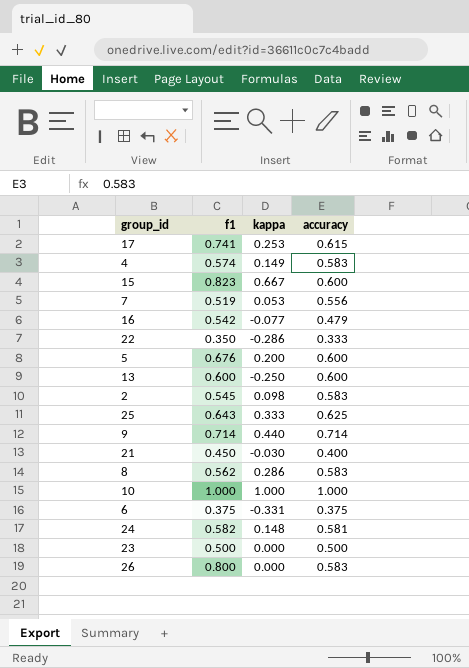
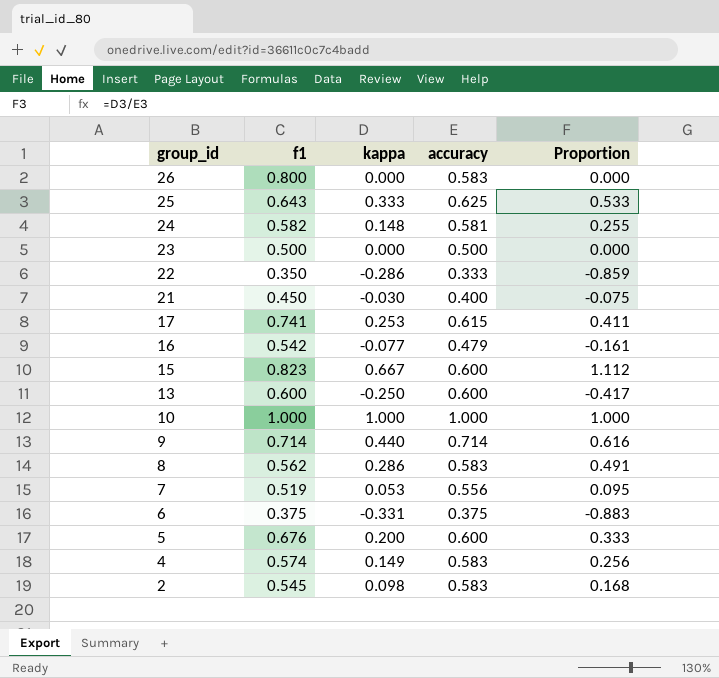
row order: none -> group_id descending
column Proportion | formula: none -> [kappa] / [accuracy]

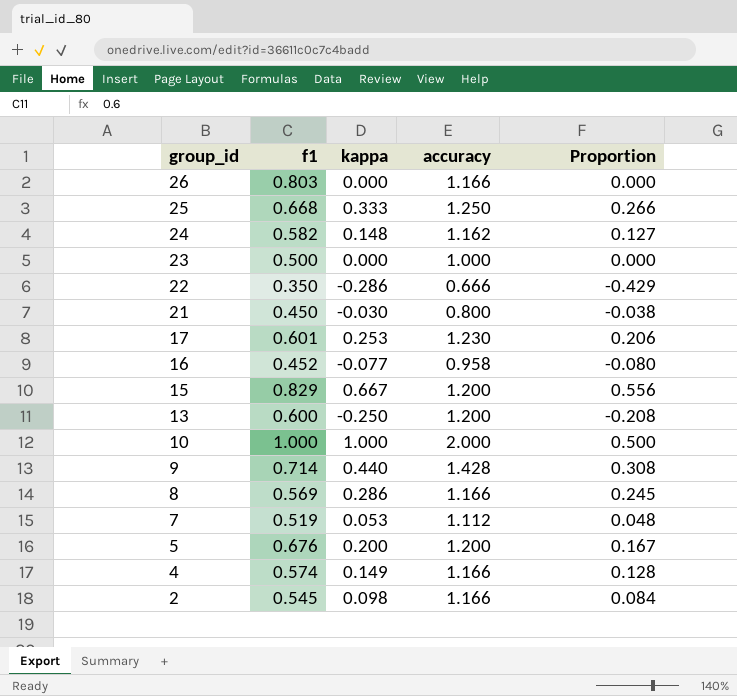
row 6: 0.375 | -0.331 | 0.375 | -0.883 -> none
26 | f1: 0.800 -> 0.803
26 | accuracy: 0.583 -> 1.166
25 | f1: 0.643 -> 0.668
25 | accuracy: 0.625 -> 1.250
25 | Proportion: 0.533 -> 0.266
24 | accuracy: 0.581 -> 1.162
24 | Proportion: 0.255 -> 0.127
23 | accuracy: 0.500 -> 1.000
22 | accuracy: 0.333 -> 0.666
22 | Proportion: -0.859 -> -0.429
21 | accuracy: 0.400 -> 0.800
21 | Proportion: -0.075 -> -0.038
17 | f1: 0.741 -> 0.601
17 | accuracy: 0.615 -> 1.230
17 | Proportion: 0.411 -> 0.206
16 | f1: 0.542 -> 0.452
16 | accuracy: 0.479 -> 0.958
16 | Proportion: -0.161 -> -0.080
15 | f1: 0.823 -> 0.829
15 | accuracy: 0.600 -> 1.200
15 | Proportion: 1.112 -> 0.556
13 | accuracy: 0.600 -> 1.200
13 | Proportion: -0.417 -> -0.208
10 | accuracy: 1.000 -> 2.000
10 | Proportion: 1.000 -> 0.500
9 | accuracy: 0.714 -> 1.428
9 | Proportion: 0.616 -> 0.308
8 | f1: 0.562 -> 0.569
8 | accuracy: 0.583 -> 1.166
8 | Proportion: 0.491 -> 0.245
7 | accuracy: 0.556 -> 1.112
7 | Proportion: 0.095 -> 0.048
5 | accuracy: 0.600 -> 1.200
5 | Proportion: 0.333 -> 0.167
4 | accuracy: 0.583 -> 1.166
4 | Proportion: 0.256 -> 0.128
2 | accuracy: 0.583 -> 1.166
2 | Proportion: 0.168 -> 0.084

